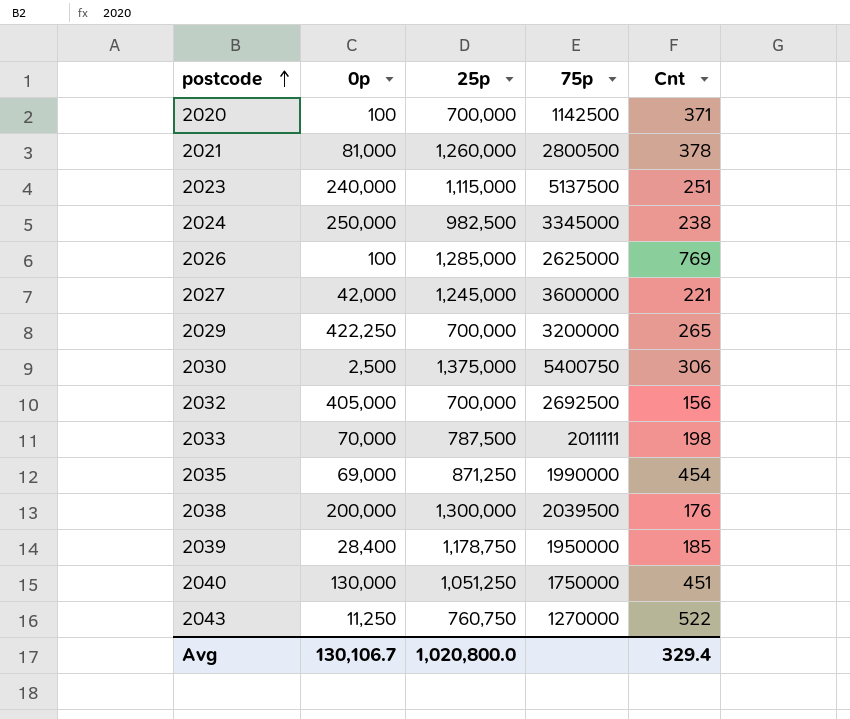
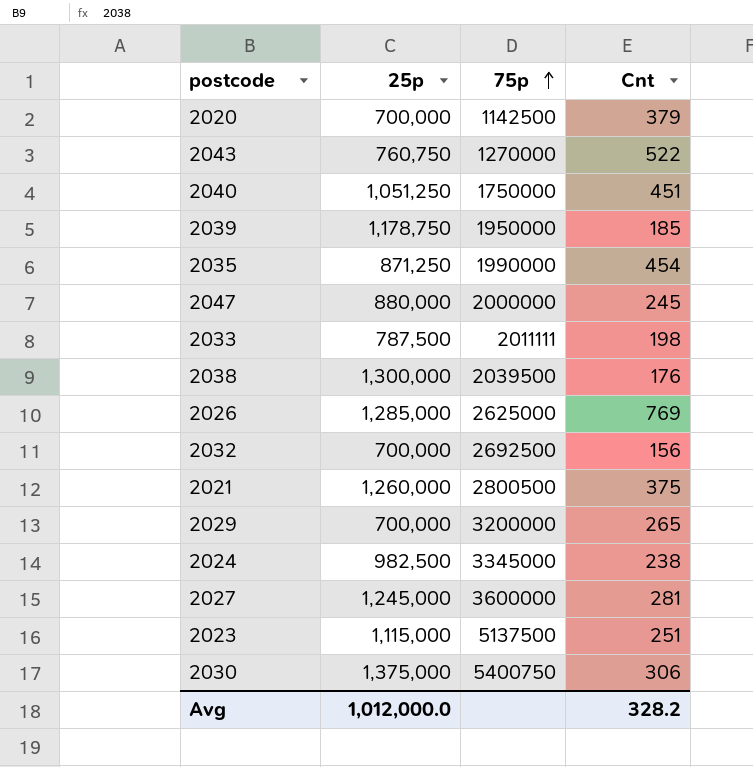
row order: postcode ascending -> 75p ascending
column 0p | position: 2 -> none
2020 | Cnt: 371 -> 379
row 2047: none -> 880,000 | 2000000 | 245
2021 | Cnt: 378 -> 375
2027 | Cnt: 221 -> 281
Avg | 25p: 1,020,800.0 -> 1,012,000.0
Avg | Cnt: 329.4 -> 328.2

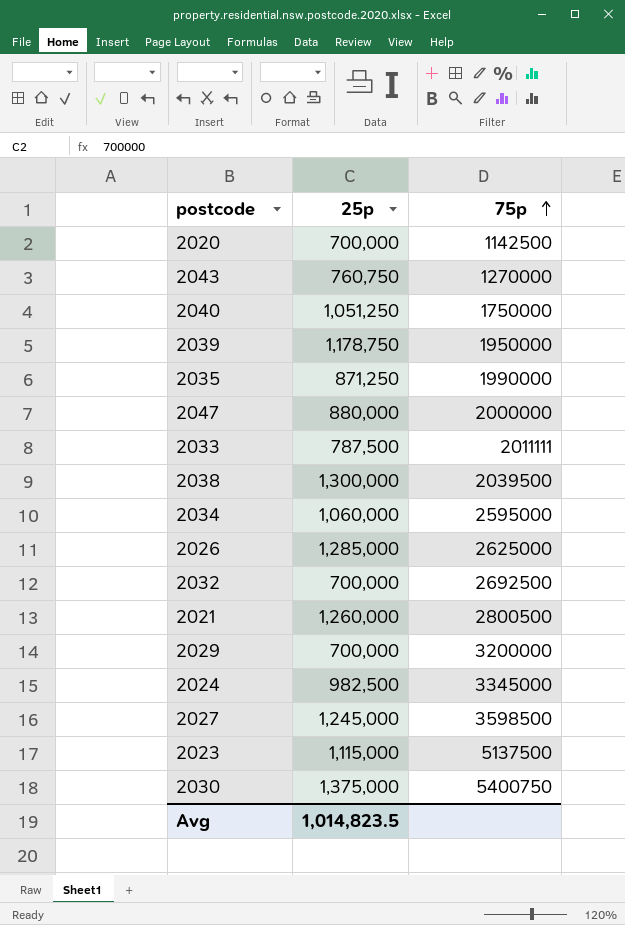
column Cnt | position: 4 -> none
row 2034: none -> 1,060,000 | 2595000
2027 | 75p: 3600000 -> 3598500
Avg | 25p: 1,012,000.0 -> 1,014,823.5

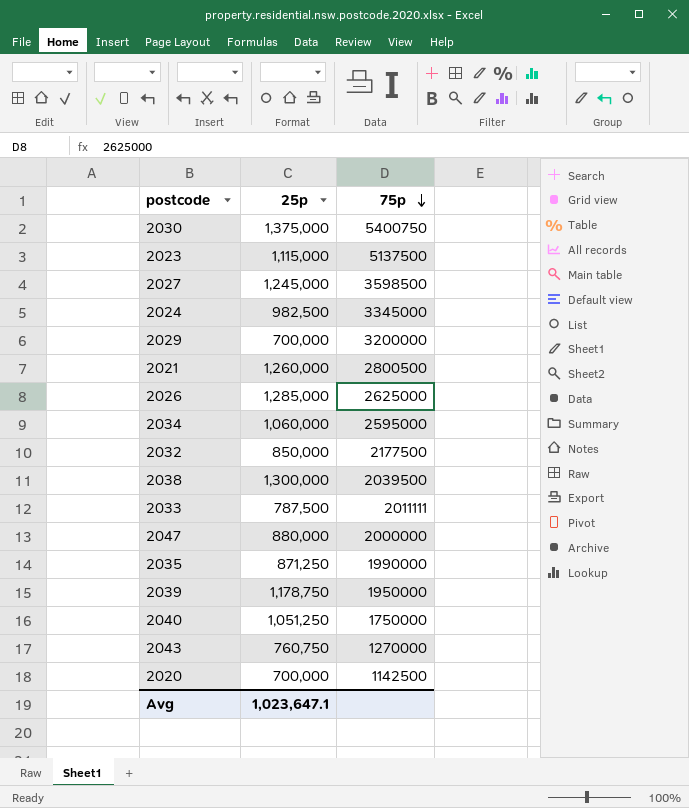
row order: 75p ascending -> 75p descending
2032 | 25p: 700,000 -> 850,000
2032 | 75p: 2692500 -> 2177500
Avg | 25p: 1,014,823.5 -> 1,023,647.1

